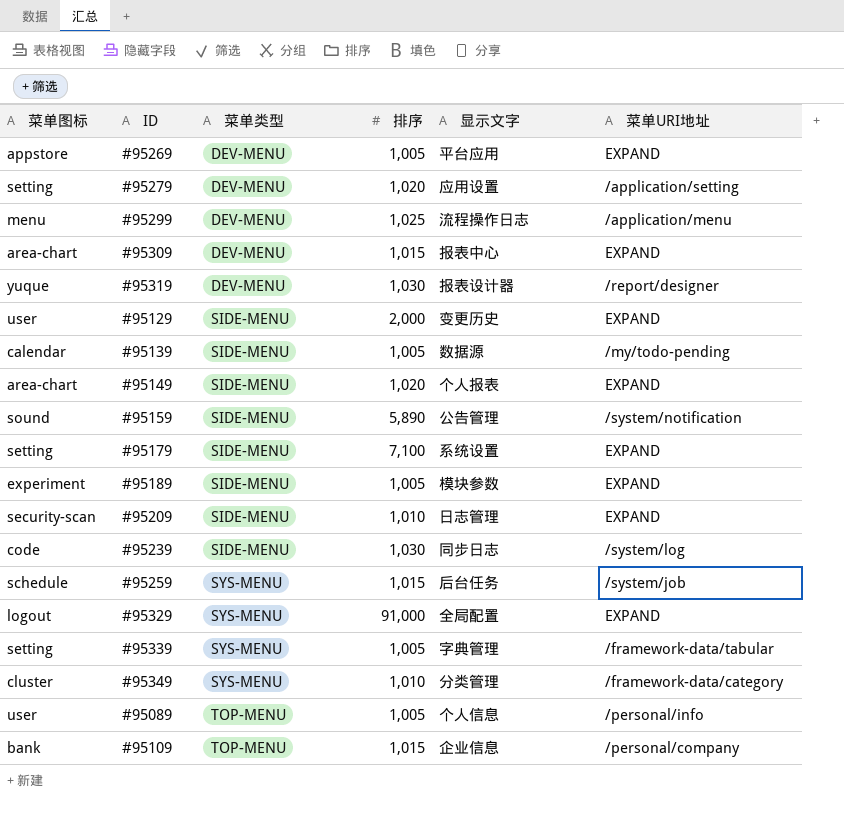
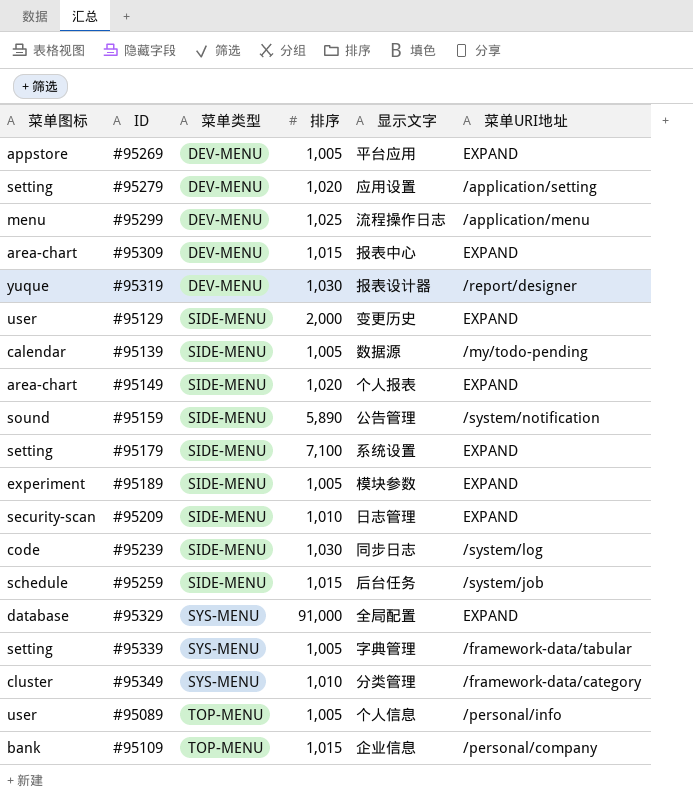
#95259 | 菜单类型: SYS-MENU -> SIDE-MENU
#95329 | 菜单图标: logout -> database

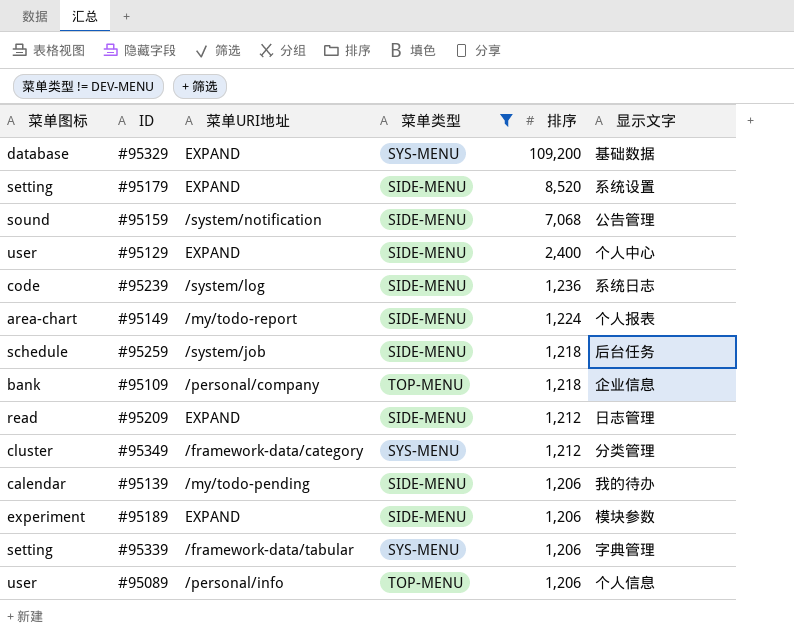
filter: none -> 菜单类型 != DEV-MENU
row order: 菜单类型 ascending -> 排序 descending
column 菜单URI地址 | position: 6 -> 3
#95329 | 排序: 91,000 -> 109,200
#95329 | 显示文字: 全局配置 -> 基础数据
#95179 | 排序: 7,100 -> 8,520
#95159 | 排序: 5,890 -> 7,068
#95129 | 排序: 2,000 -> 2,400
#95129 | 显示文字: 变更历史 -> 个人中心
#95239 | 排序: 1,030 -> 1,236
#95239 | 显示文字: 同步日志 -> 系统日志
#95149 | 菜单URI地址: EXPAND -> /my/todo-report
#95149 | 排序: 1,020 -> 1,224
#95259 | 排序: 1,015 -> 1,218
#95109 | 排序: 1,015 -> 1,218
#95209 | 菜单图标: security-scan -> read
#95209 | 排序: 1,010 -> 1,212
#95349 | 排序: 1,010 -> 1,212
#95139 | 排序: 1,005 -> 1,206
#95139 | 显示文字: 数据源 -> 我的待办
#95189 | 排序: 1,005 -> 1,206
#95339 | 排序: 1,005 -> 1,206
#95089 | 排序: 1,005 -> 1,206

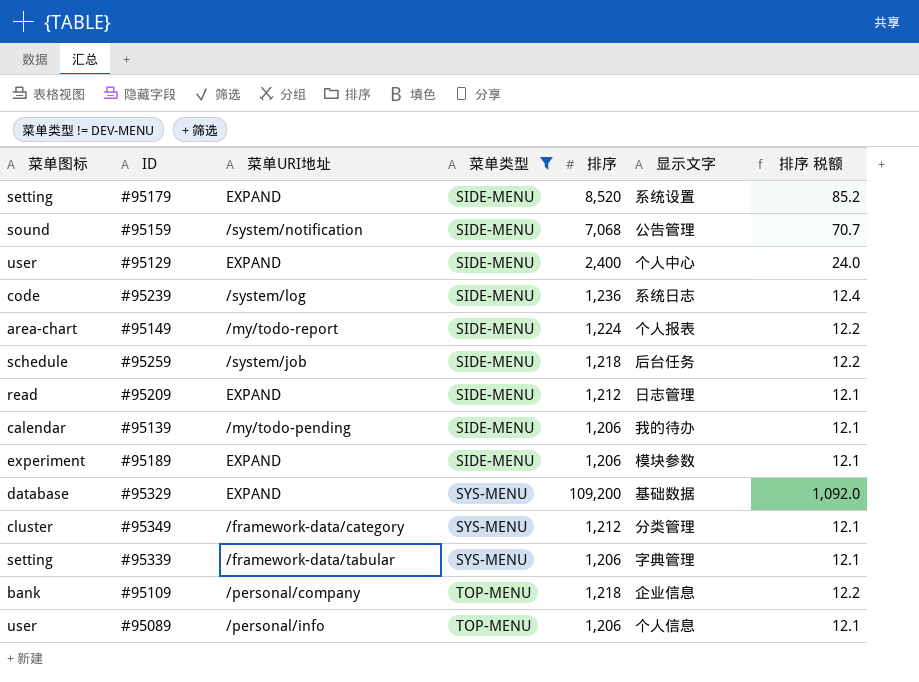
row order: 排序 descending -> 菜单类型 ascending
column 排序 税额 | formula: none -> [排序] * 0.01

